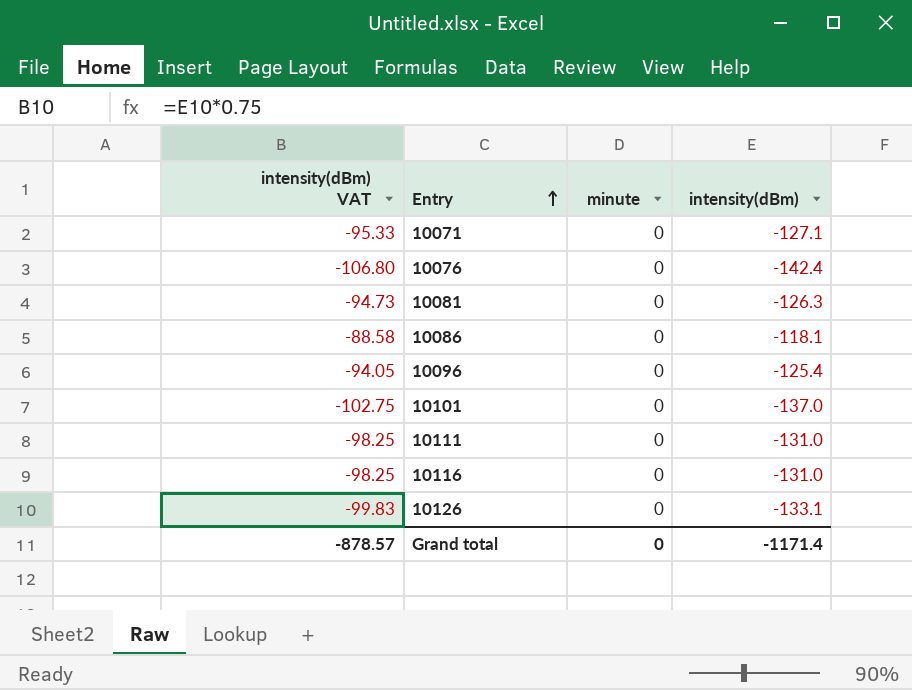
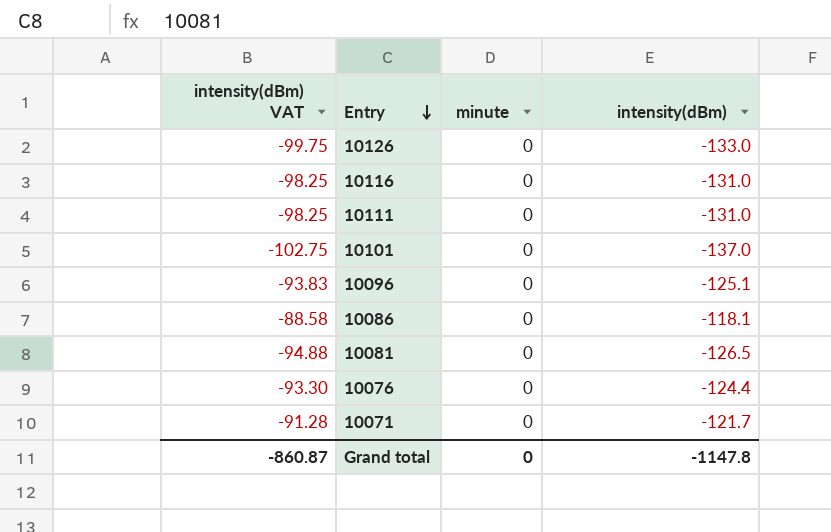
row order: Entry ascending -> Entry descending
10126 | intensity(dBm) VAT: -99.83 -> -99.75
10126 | intensity(dBm): -133.1 -> -133.0
10096 | intensity(dBm) VAT: -94.05 -> -93.83
10096 | intensity(dBm): -125.4 -> -125.1
10081 | intensity(dBm) VAT: -94.73 -> -94.88
10081 | intensity(dBm): -126.3 -> -126.5
10076 | intensity(dBm) VAT: -106.80 -> -93.30
10076 | intensity(dBm): -142.4 -> -124.4
10071 | intensity(dBm) VAT: -95.33 -> -91.28
10071 | intensity(dBm): -127.1 -> -121.7
Grand total | intensity(dBm) VAT: -878.57 -> -860.87
Grand total | intensity(dBm): -1171.4 -> -1147.8

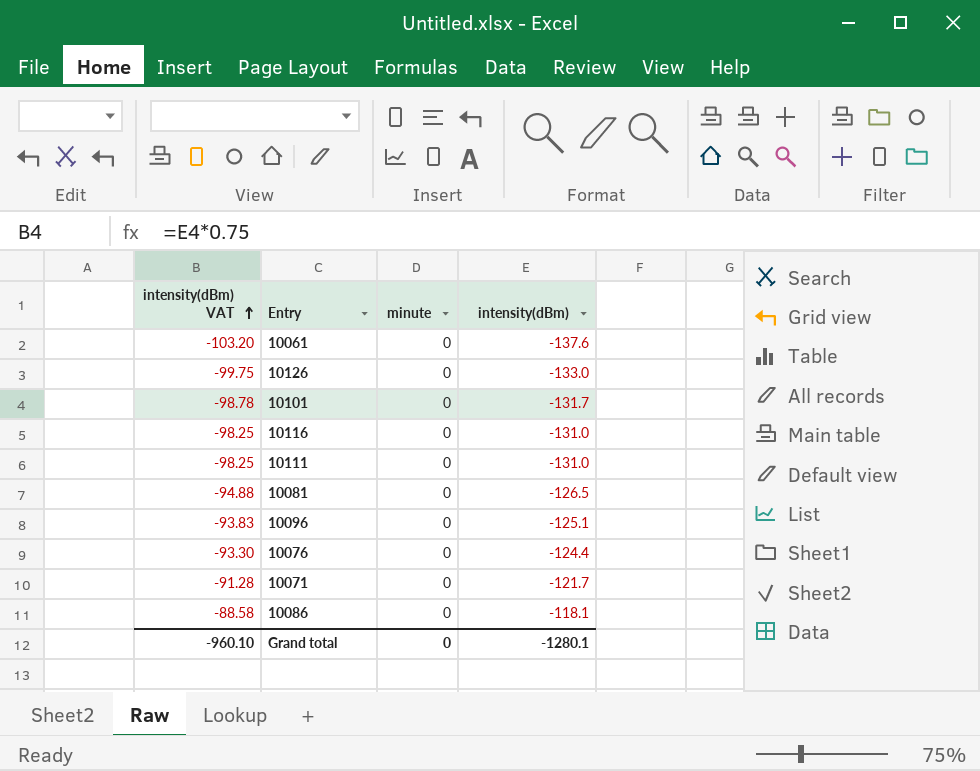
row order: Entry descending -> intensity(dBm) VAT ascending
row 10061: none -> -103.20 | 0 | -137.6
10101 | intensity(dBm) VAT: -102.75 -> -98.78
10101 | intensity(dBm): -137.0 -> -131.7
Grand total | intensity(dBm) VAT: -860.87 -> -960.10
Grand total | intensity(dBm): -1147.8 -> -1280.1

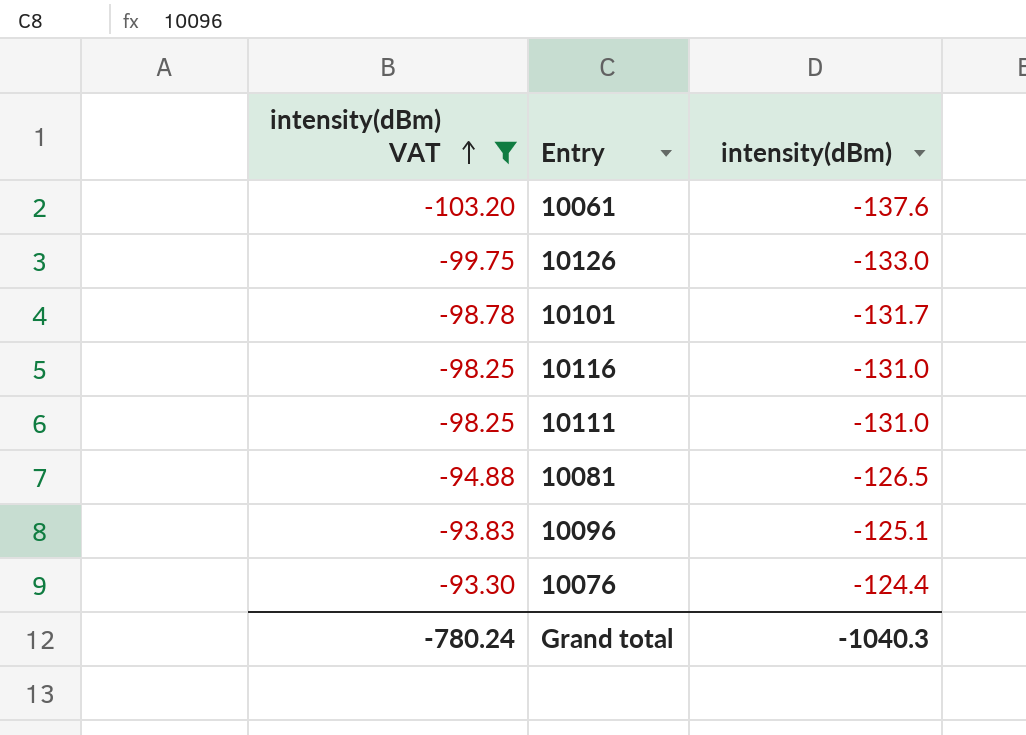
filter: none -> intensity(dBm) VAT <= -93.30
column minute | position: 3 -> none
Grand total | intensity(dBm) VAT: -960.10 -> -780.24
Grand total | intensity(dBm): -1280.1 -> -1040.3

